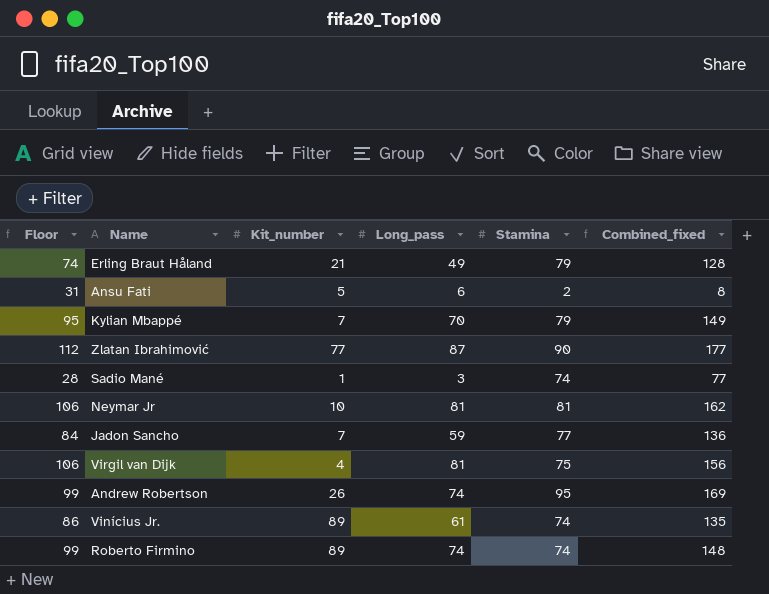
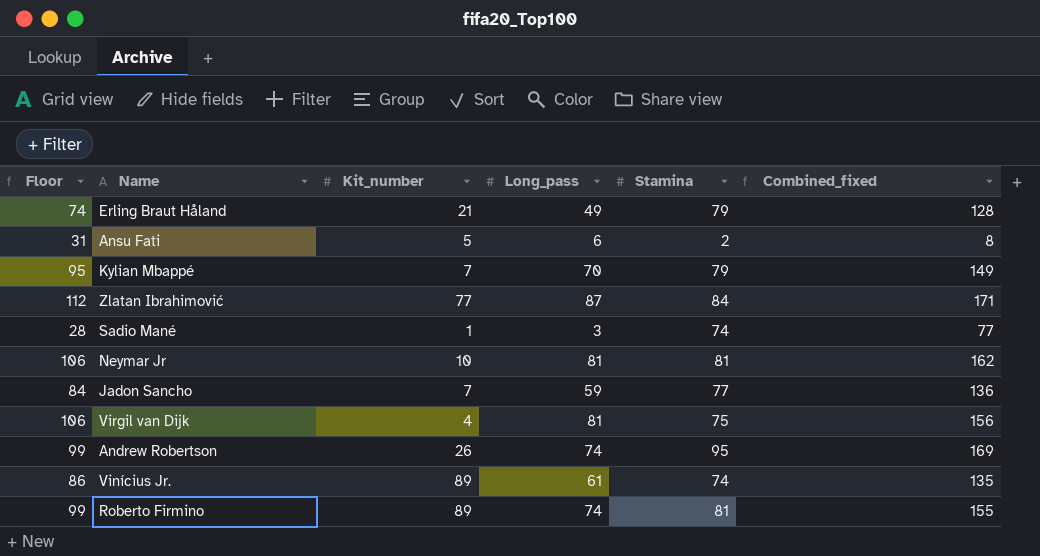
Zlatan Ibrahimović | Stamina: 90 -> 84
Zlatan Ibrahimović | Combined_fixed: 177 -> 171
Roberto Firmino | Stamina: 74 -> 81
Roberto Firmino | Combined_fixed: 148 -> 155

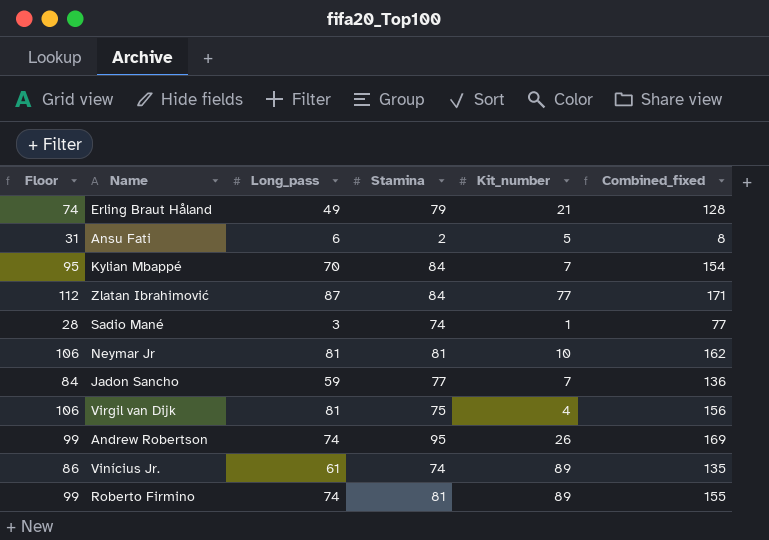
column Kit_number | position: 3 -> 5
Kylian Mbappé | Stamina: 79 -> 84
Kylian Mbappé | Combined_fixed: 149 -> 154

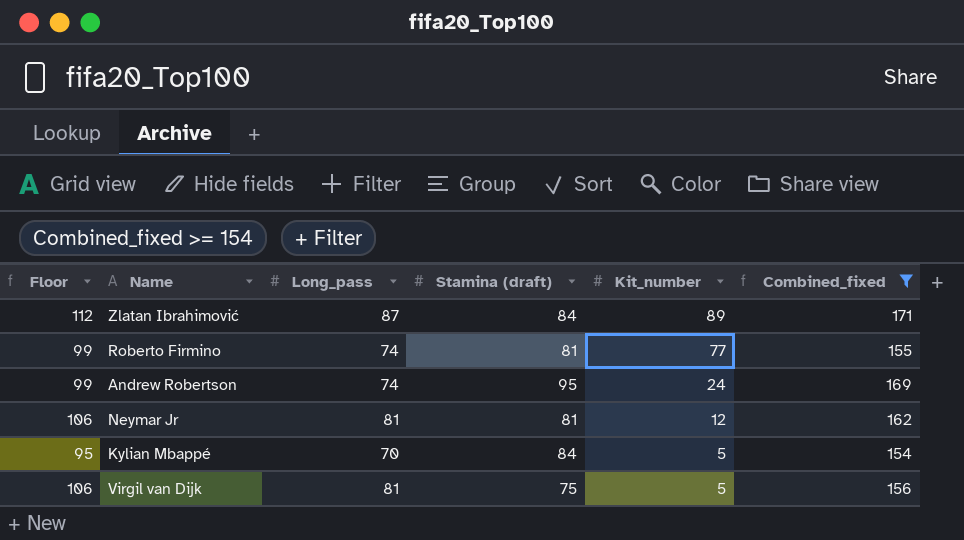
filter: none -> Combined_fixed >= 154
row order: none -> Kit_number descending
column name: Stamina -> Stamina (draft)
Zlatan Ibrahimović | Kit_number: 77 -> 89
Roberto Firmino | Kit_number: 89 -> 77
Andrew Robertson | Kit_number: 26 -> 24
Neymar Jr | Kit_number: 10 -> 12
Kylian Mbappé | Kit_number: 7 -> 5
Virgil van Dijk | Kit_number: 4 -> 5

